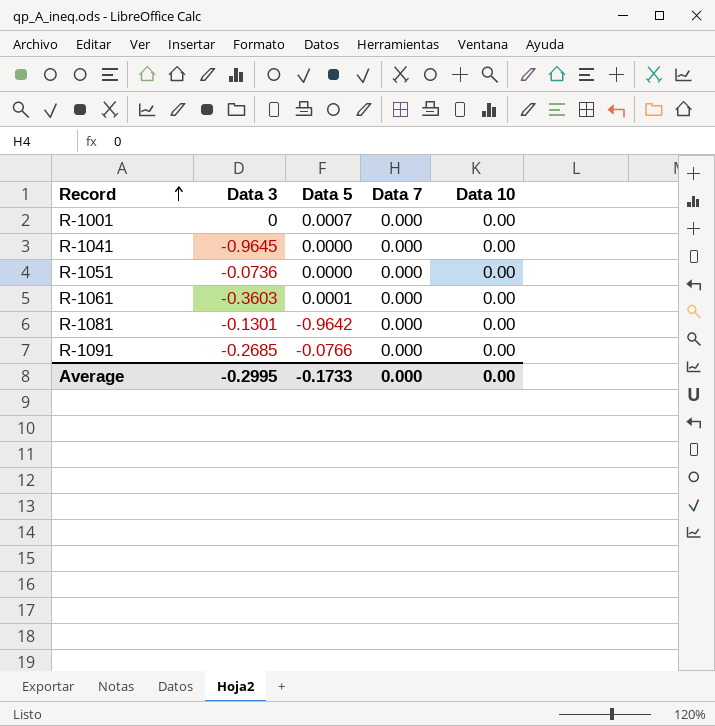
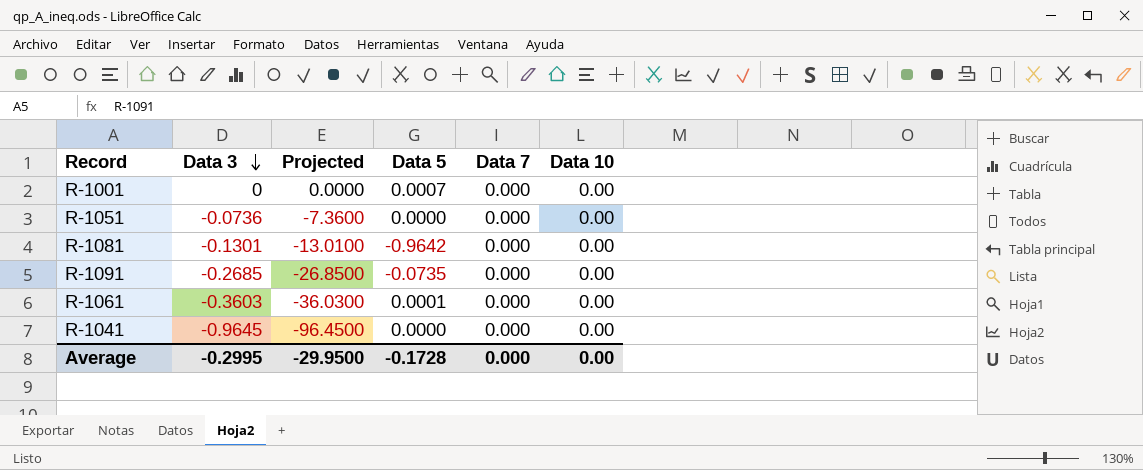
row order: Record ascending -> Data 3 descending
column Projected | formula: none -> [Data 3] * 100
R-1091 | Data 5: -0.0766 -> -0.0735
Average | Data 5: -0.1733 -> -0.1728

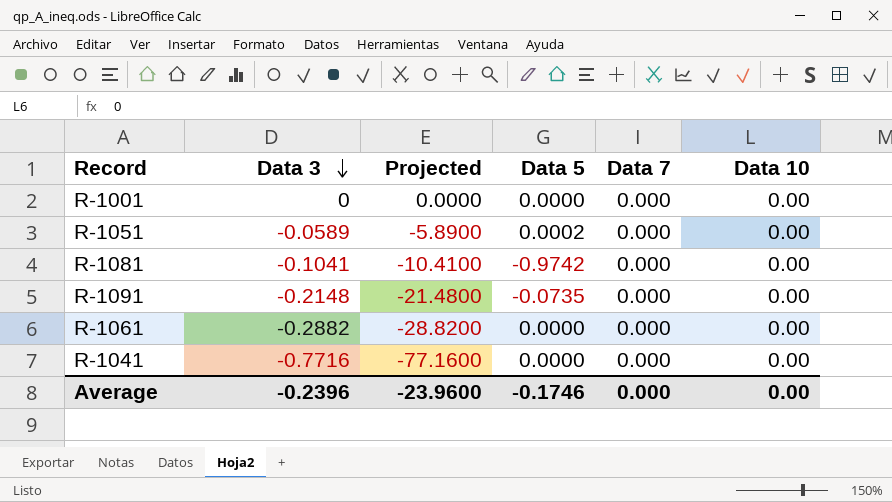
R-1001 | Data 5: 0.0007 -> 0.0000
R-1051 | Data 3: -0.0736 -> -0.0589
R-1051 | Projected: -7.3600 -> -5.8900
R-1051 | Data 5: 0.0000 -> 0.0002
R-1081 | Data 3: -0.1301 -> -0.1041
R-1081 | Projected: -13.0100 -> -10.4100
R-1081 | Data 5: -0.9642 -> -0.9742
R-1091 | Data 3: -0.2685 -> -0.2148
R-1091 | Projected: -26.8500 -> -21.4800
R-1061 | Data 3: -0.3603 -> -0.2882
R-1061 | Projected: -36.0300 -> -28.8200
R-1061 | Data 5: 0.0001 -> 0.0000
R-1041 | Data 3: -0.9645 -> -0.7716
R-1041 | Projected: -96.4500 -> -77.1600
Average | Data 3: -0.2995 -> -0.2396
Average | Projected: -29.9500 -> -23.9600
Average | Data 5: -0.1728 -> -0.1746

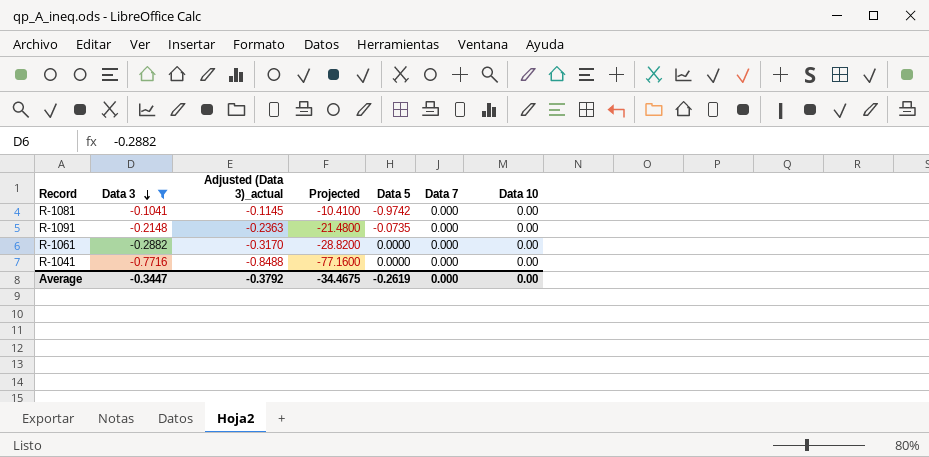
filter: none -> Data 3 <= -0.1041
column Adjusted (Data 3)_actual | formula: none -> [Data 3] * 1.1
Average | Data 3: -0.2396 -> -0.3447
Average | Projected: -23.9600 -> -34.4675
Average | Data 5: -0.1746 -> -0.2619

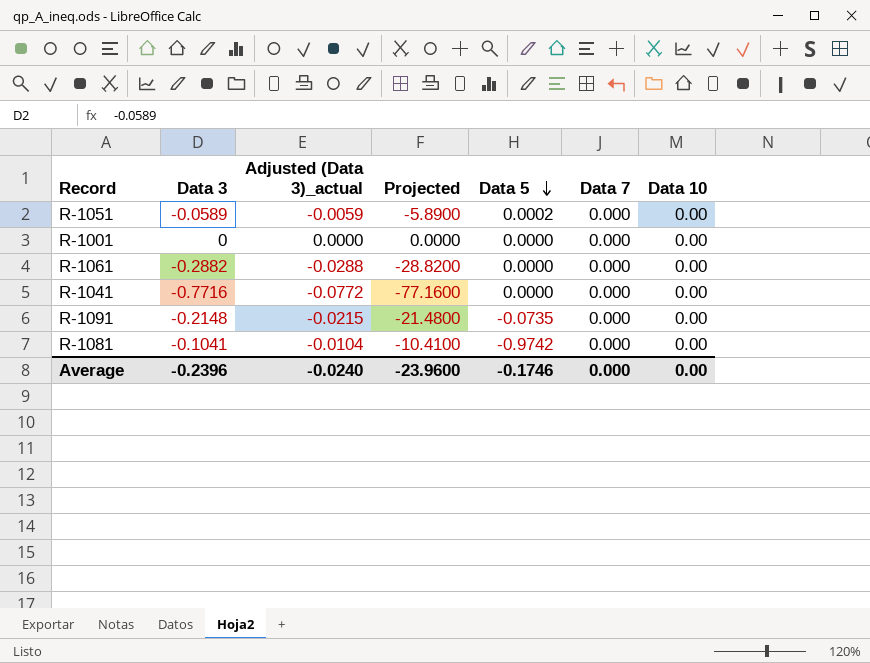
filter: Data 3 <= -0.1041 -> none
row order: Data 3 descending -> Data 5 descending
column Adjusted (Data 3)_actual | formula: [Data 3] * 1.1 -> [Data 3] * 0.1
Average | Data 3: -0.3447 -> -0.2396
Average | Adjusted (Data 3)_actual: -0.3792 -> -0.0240
Average | Projected: -34.4675 -> -23.9600
Average | Data 5: -0.2619 -> -0.1746

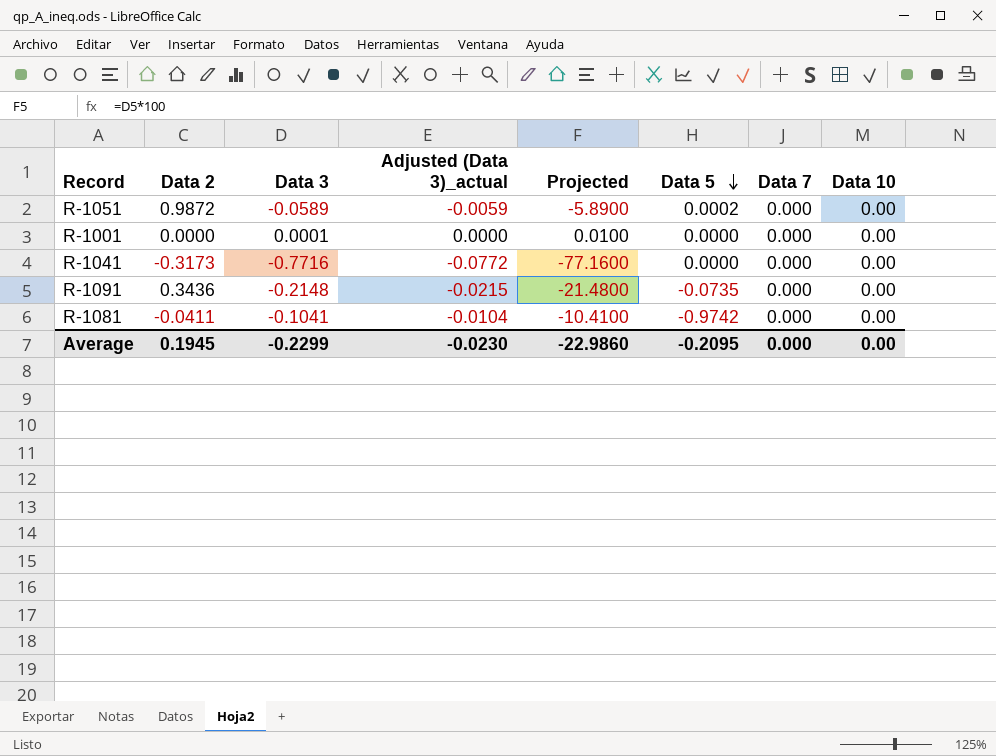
column Data 2 | position: none -> 2
row R-1061: -0.2882 | -0.0288 | -28.8200 | 0.0000 | 0.000 | 0.00 -> none
R-1001 | Data 3: 0 -> 0.0001
R-1001 | Projected: 0.0000 -> 0.0100
Average | Data 3: -0.2396 -> -0.2299
Average | Adjusted (Data 3)_actual: -0.0240 -> -0.0230
Average | Projected: -23.9600 -> -22.9860
Average | Data 5: -0.1746 -> -0.2095

